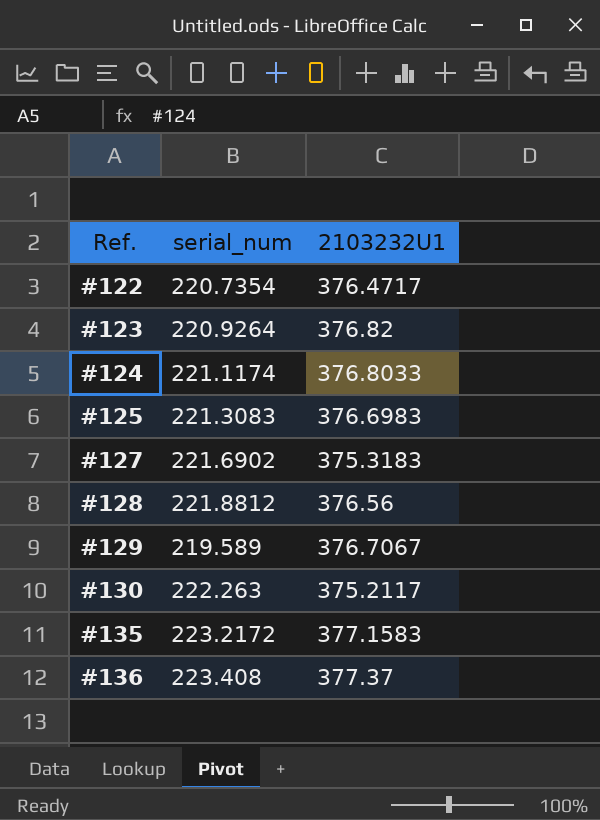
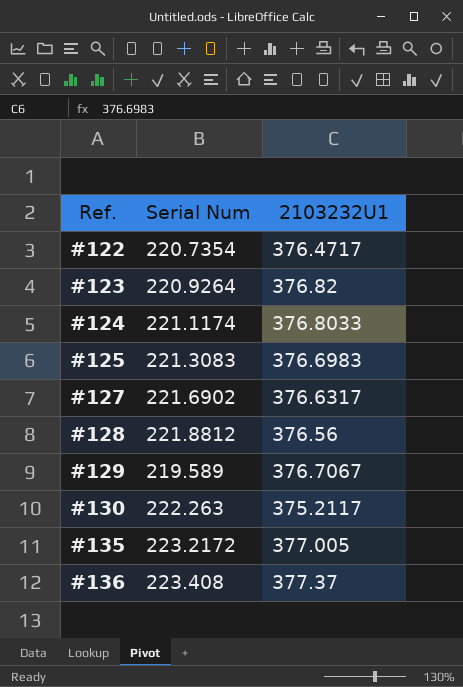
column name: serial_num -> Serial Num
#127 | 2103232U1: 375.3183 -> 376.6317
#135 | 2103232U1: 377.1583 -> 377.005

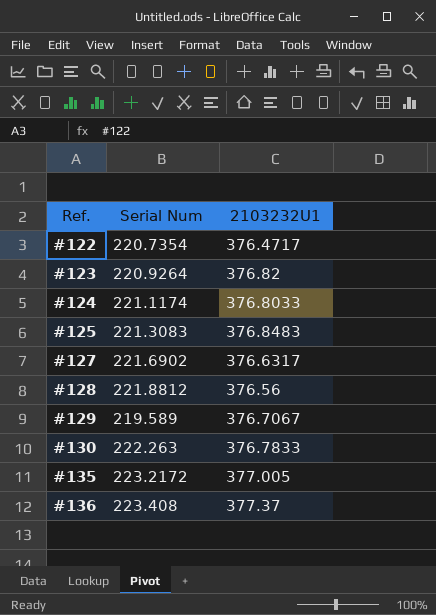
#125 | 2103232U1: 376.6983 -> 376.8483
#130 | 2103232U1: 375.2117 -> 376.7833

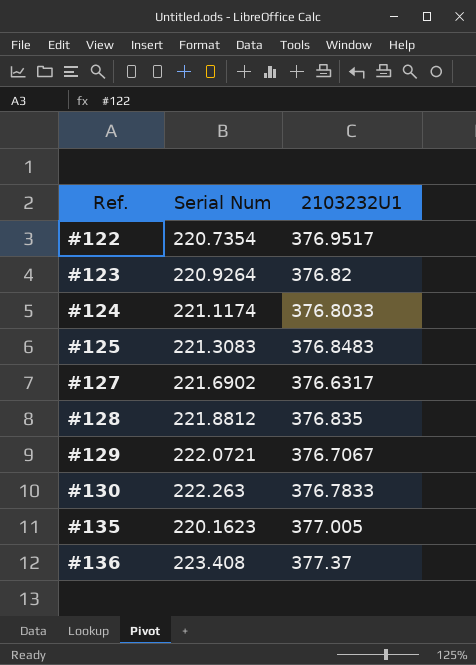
#122 | 2103232U1: 376.4717 -> 376.9517
#128 | 2103232U1: 376.56 -> 376.835
#129 | Serial Num: 219.589 -> 222.0721
#135 | Serial Num: 223.2172 -> 220.1623

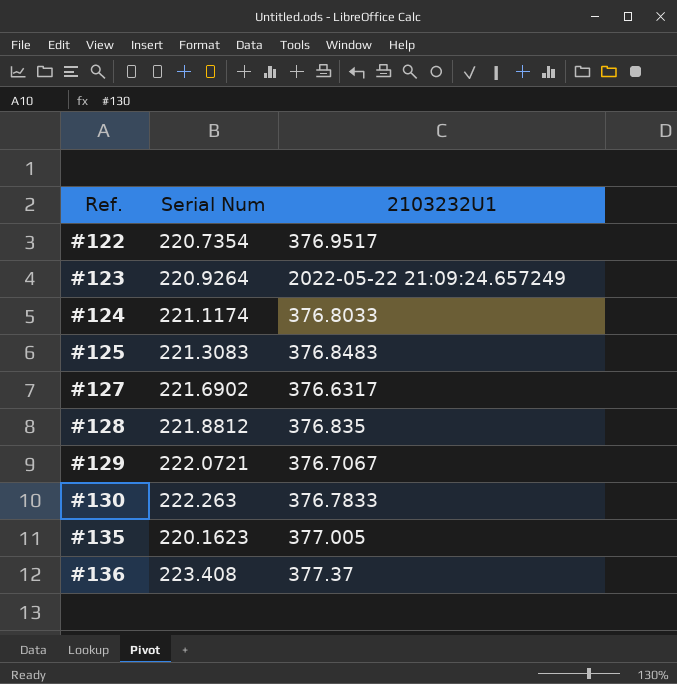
#123 | 2103232U1: 376.82 -> 2022-05-22 21:09:24.657249

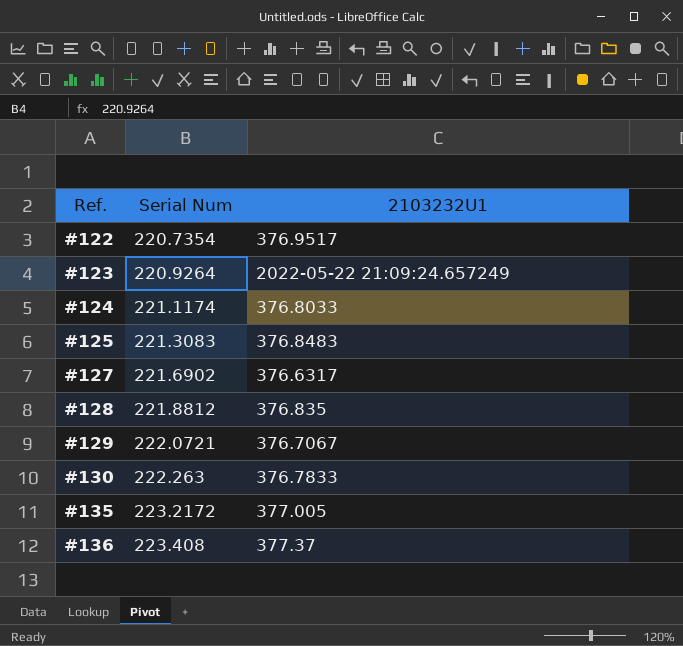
#135 | Serial Num: 220.1623 -> 223.2172

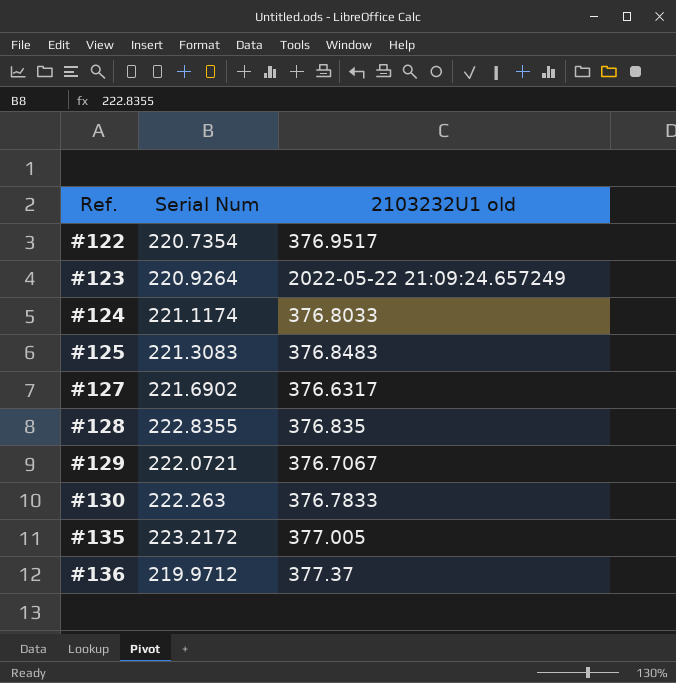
column name: 2103232U1 -> 2103232U1 old
#128 | Serial Num: 221.8812 -> 222.8355
#136 | Serial Num: 223.408 -> 219.9712

